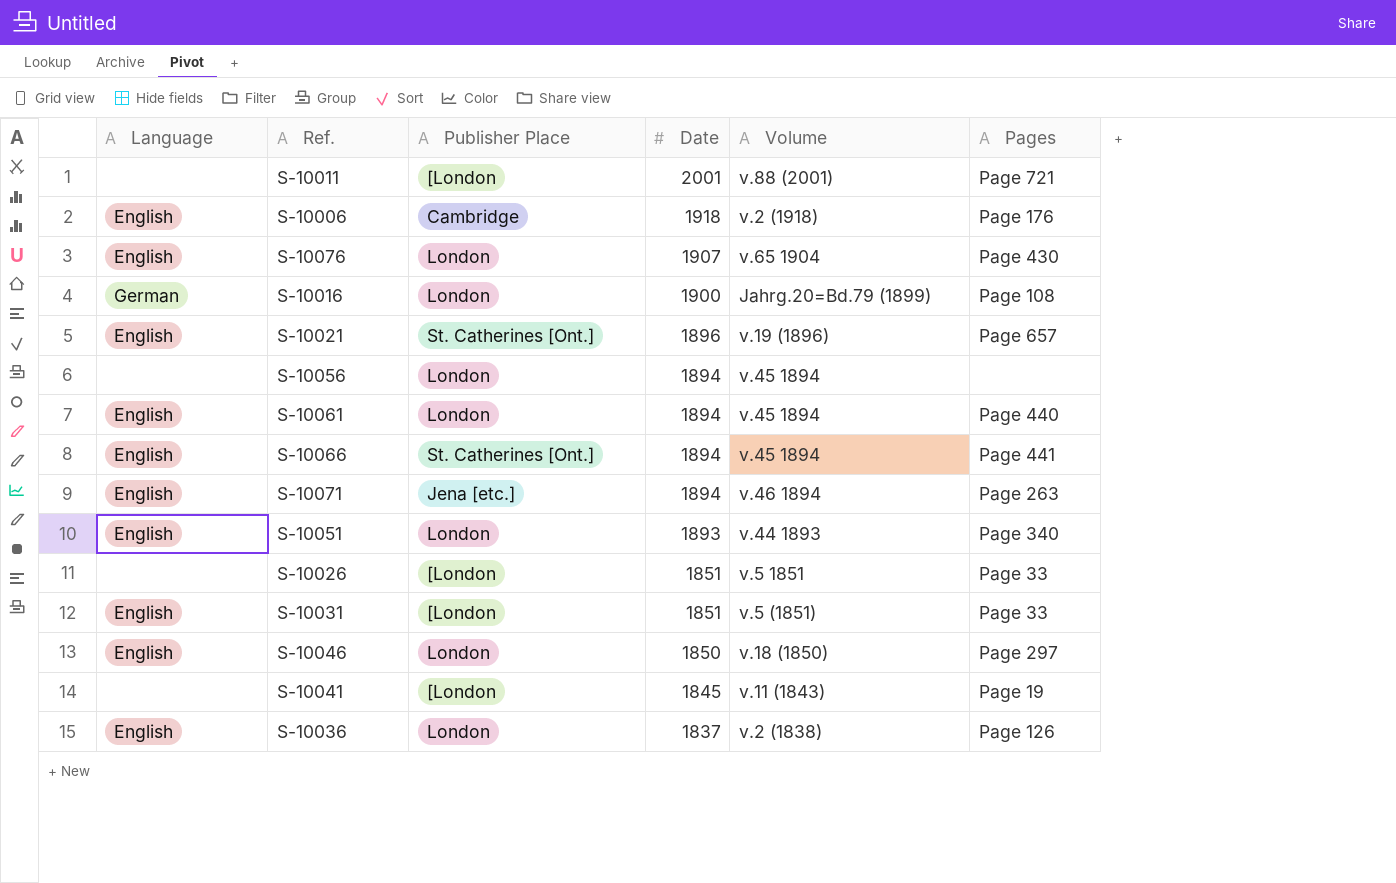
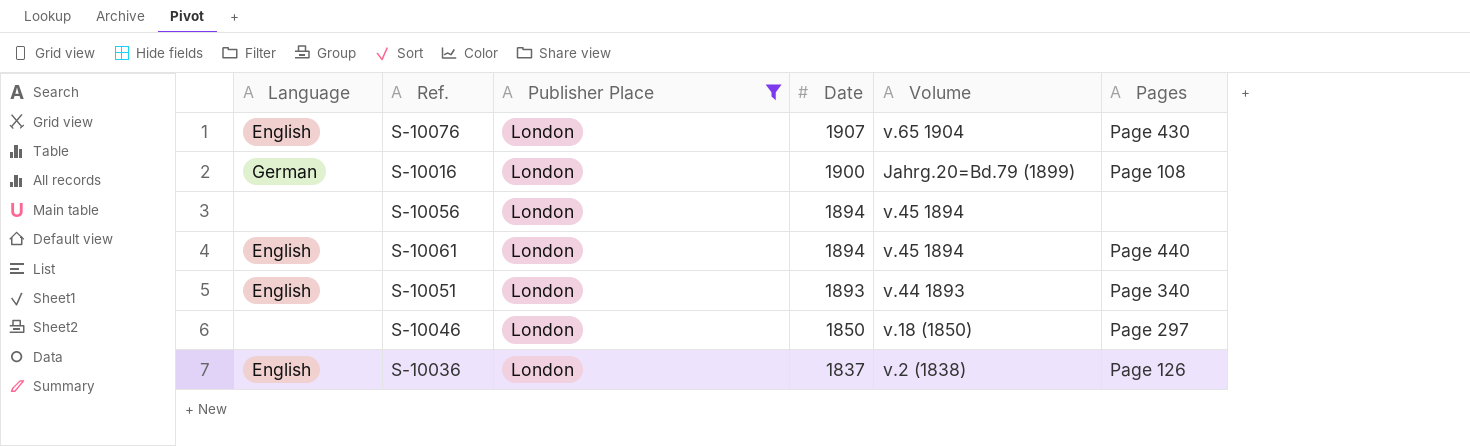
filter: none -> Publisher Place = London
S-10046 | Language: English -> none

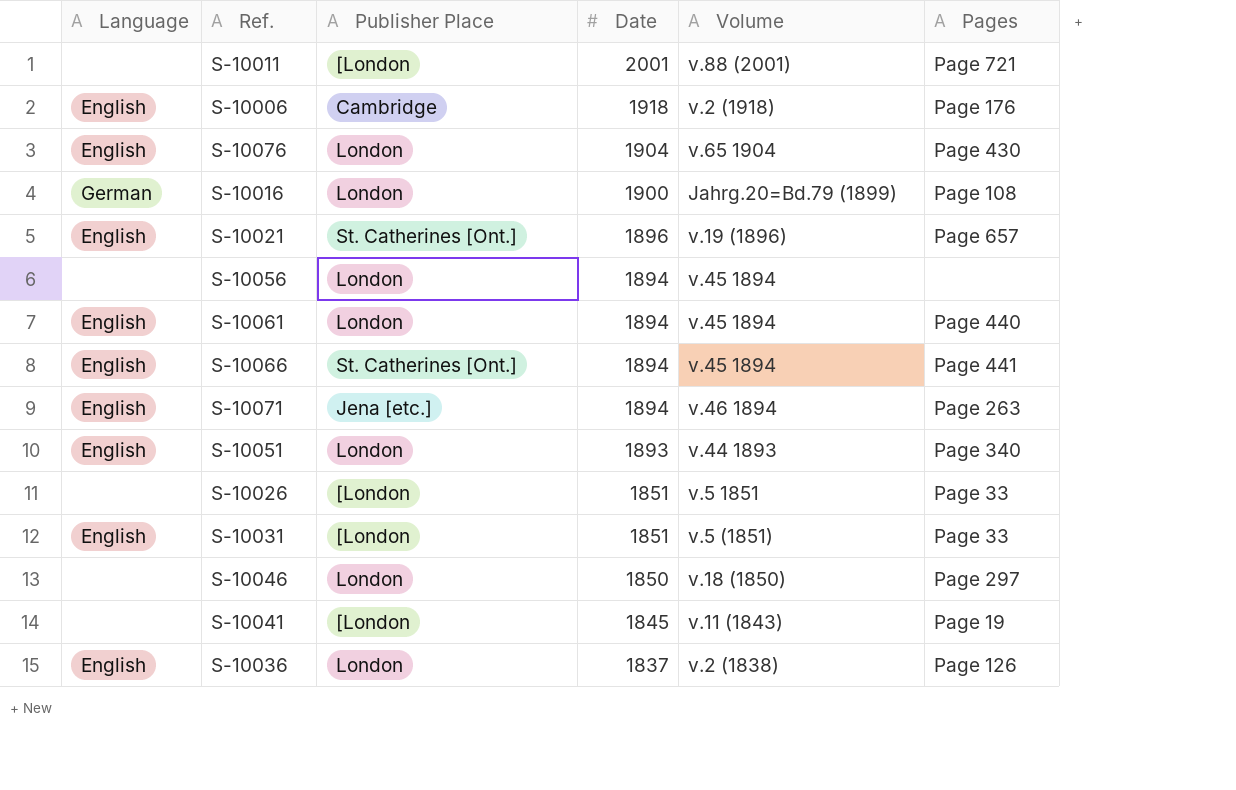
filter: Publisher Place = London -> none
S-10076 | Date: 1907 -> 1904

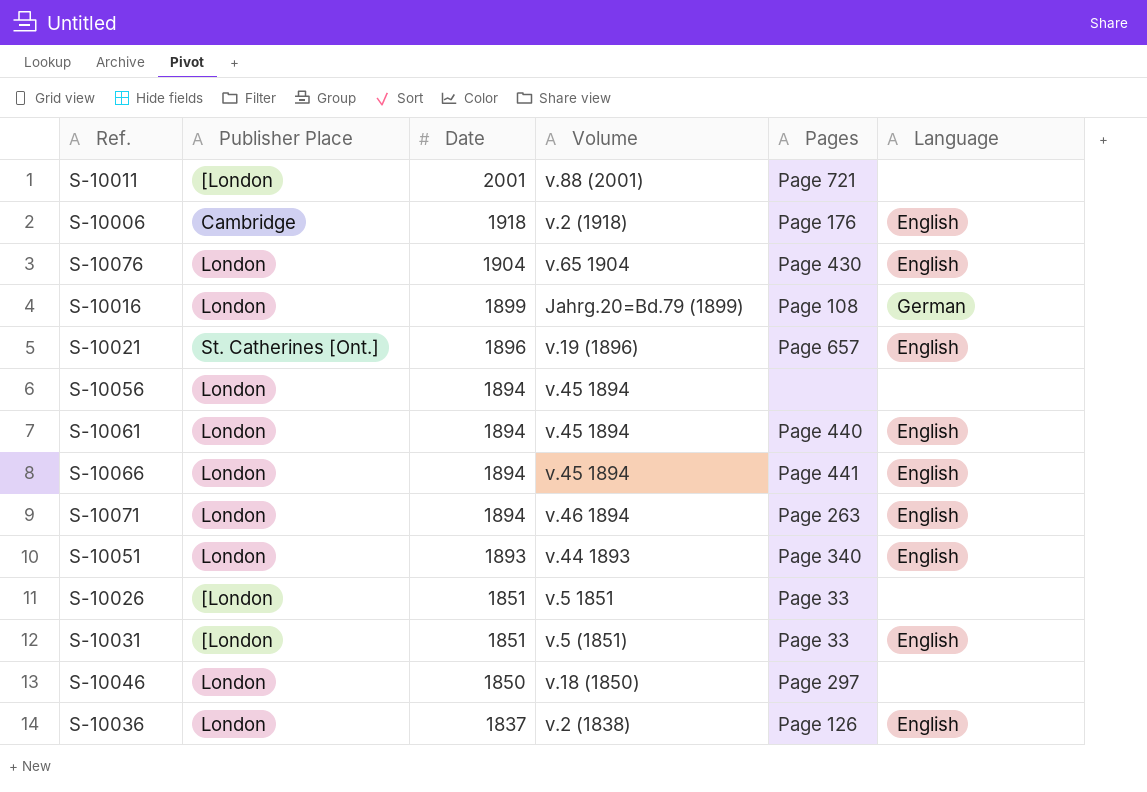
column Language | position: 1 -> 6
row S-10041: none | [London | 1845 | v.11 (1843) | Page 19 -> none
S-10016 | Date: 1900 -> 1899
S-10066 | Publisher Place: St. Catherines [Ont.] -> London
S-10071 | Publisher Place: Jena [etc.] -> London

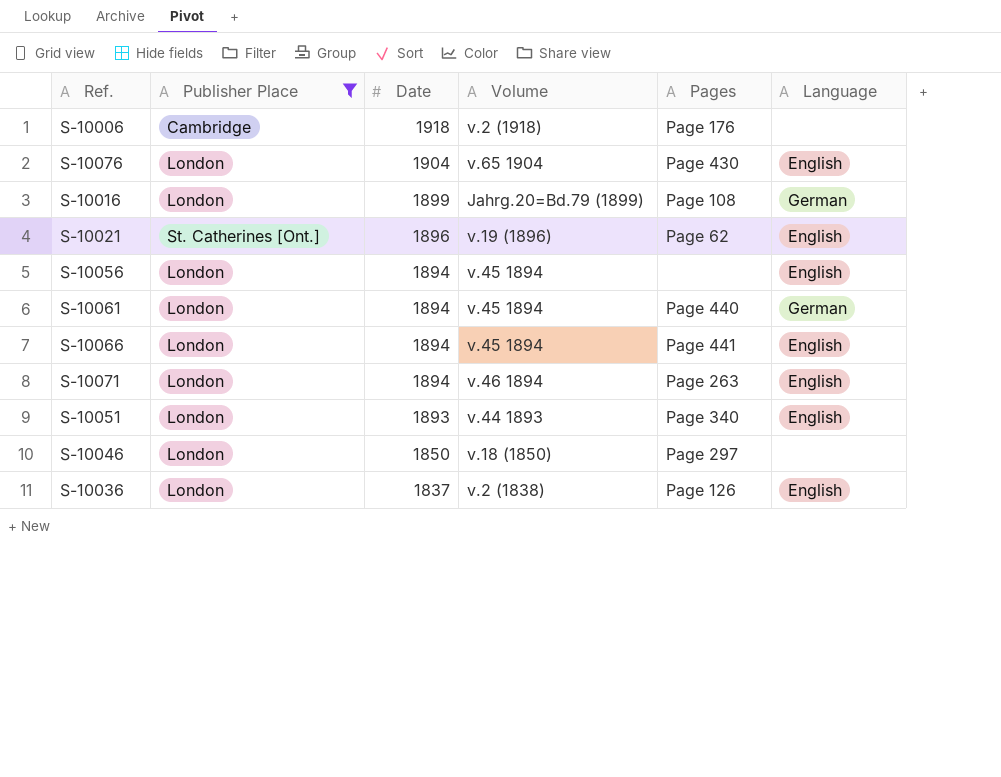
filter: none -> Publisher Place != [London
S-10006 | Language: English -> none
S-10021 | Pages: Page 657 -> Page 62
S-10056 | Language: none -> English
S-10061 | Language: English -> German

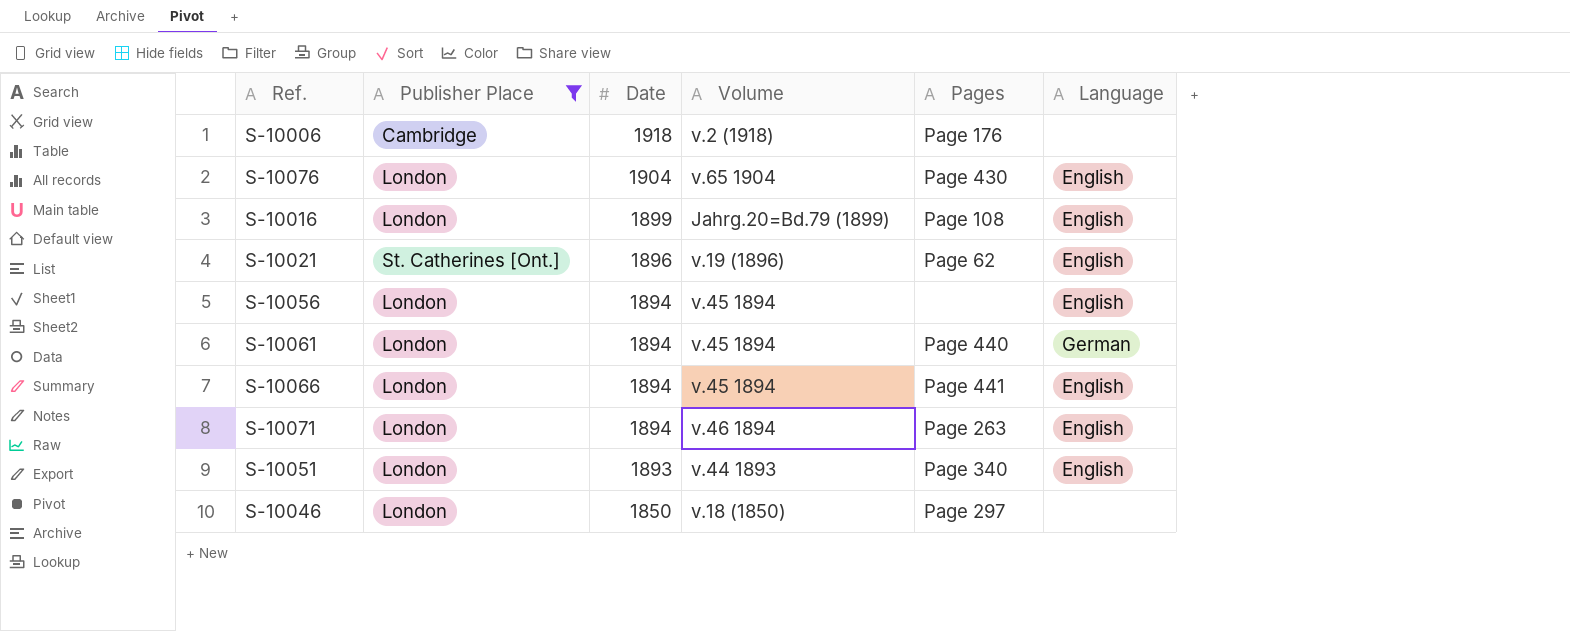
row S-10036: London | 1837 | v.2 (1838) | Page 126 | English -> none
S-10016 | Language: German -> English

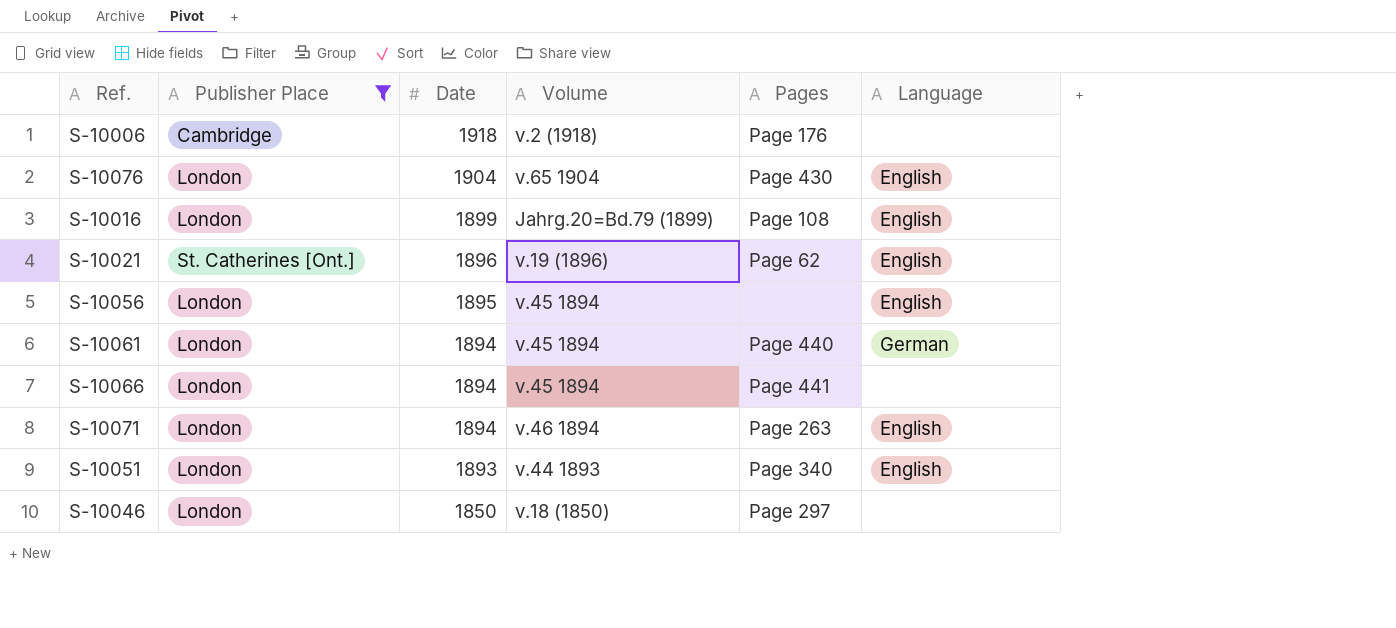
S-10056 | Date: 1894 -> 1895
S-10066 | Language: English -> none

